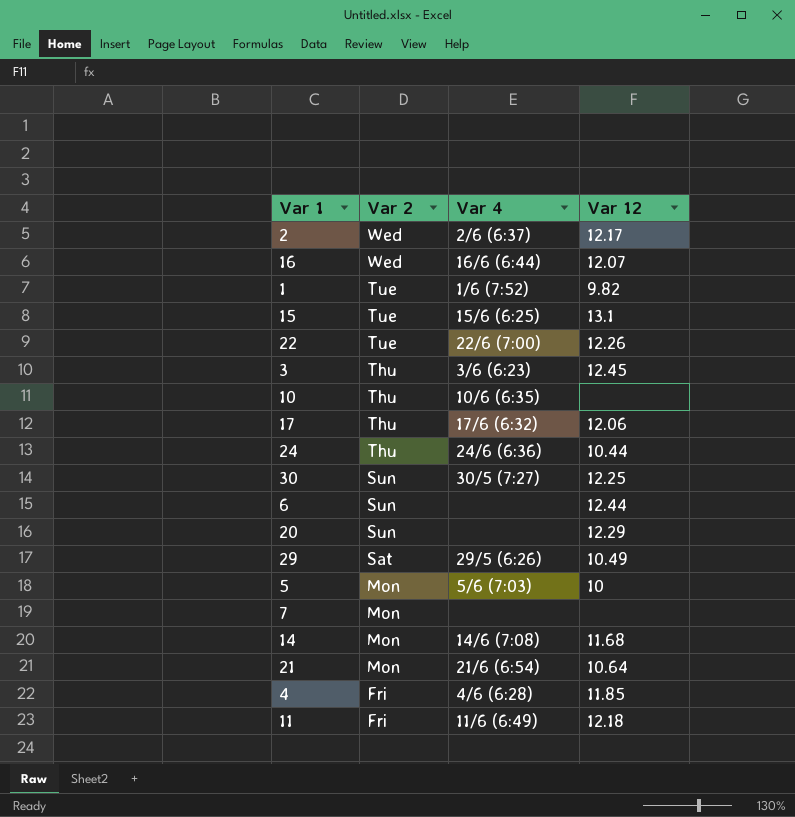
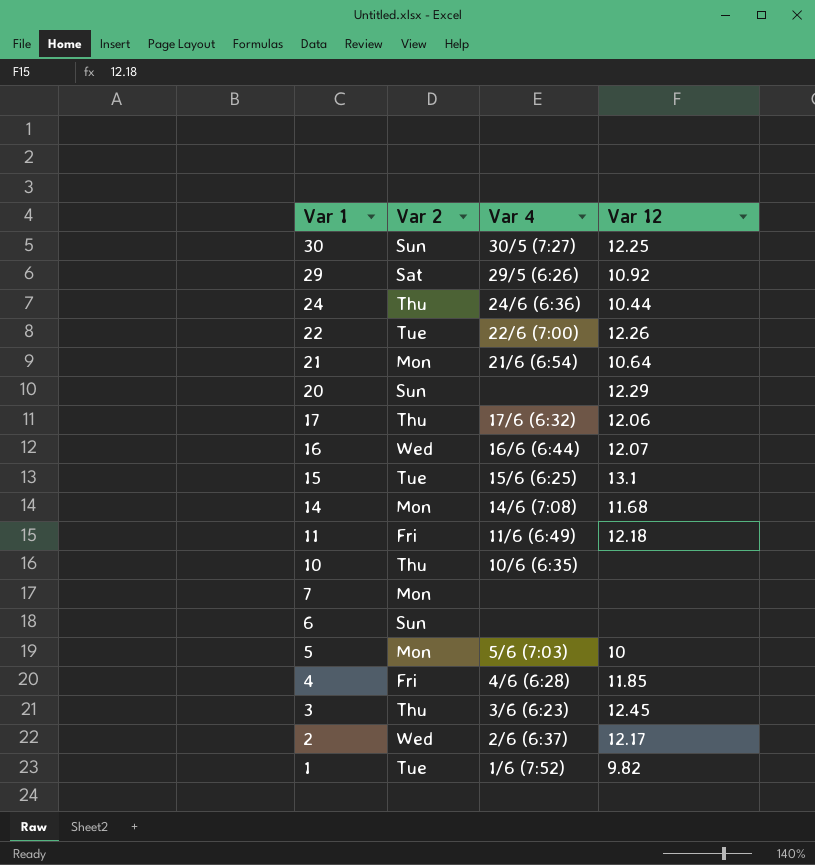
row order: Var 2 descending -> Var 1 descending
29 | Var 12: 10.49 -> 10.92
6 | Var 12: 12.44 -> none

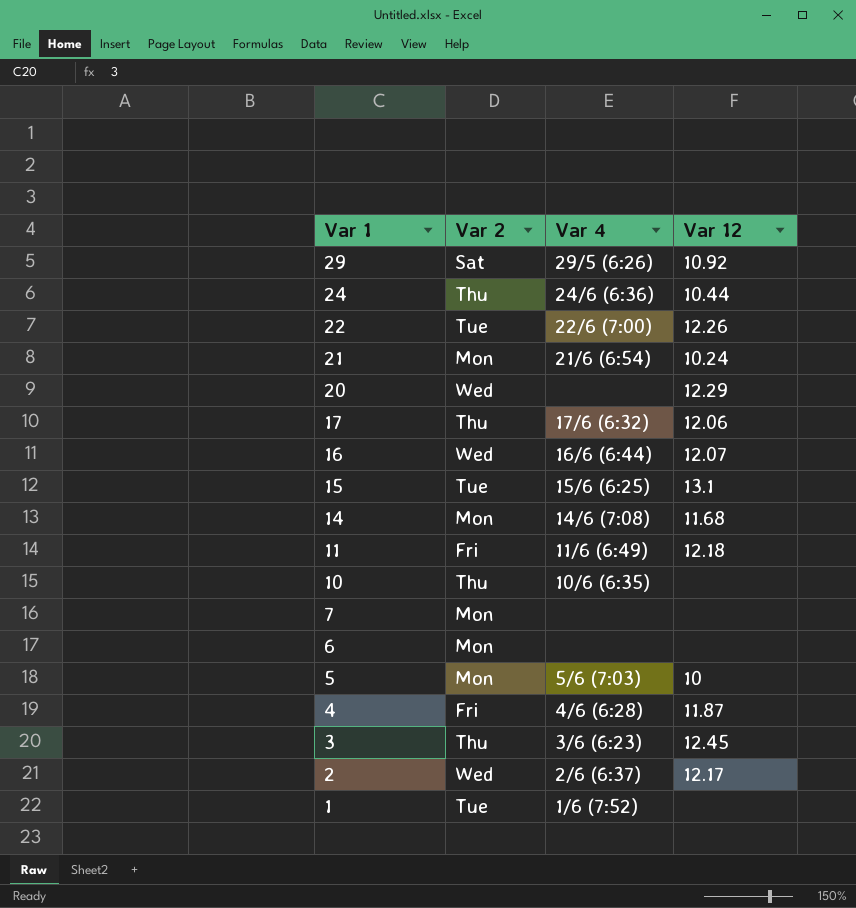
row 30: Sun | 30/5 (7:27) | 12.25 -> none
21 | Var 12: 10.64 -> 10.24
20 | Var 2: Sun -> Wed
6 | Var 2: Sun -> Mon
4 | Var 12: 11.85 -> 11.87
1 | Var 12: 9.82 -> none

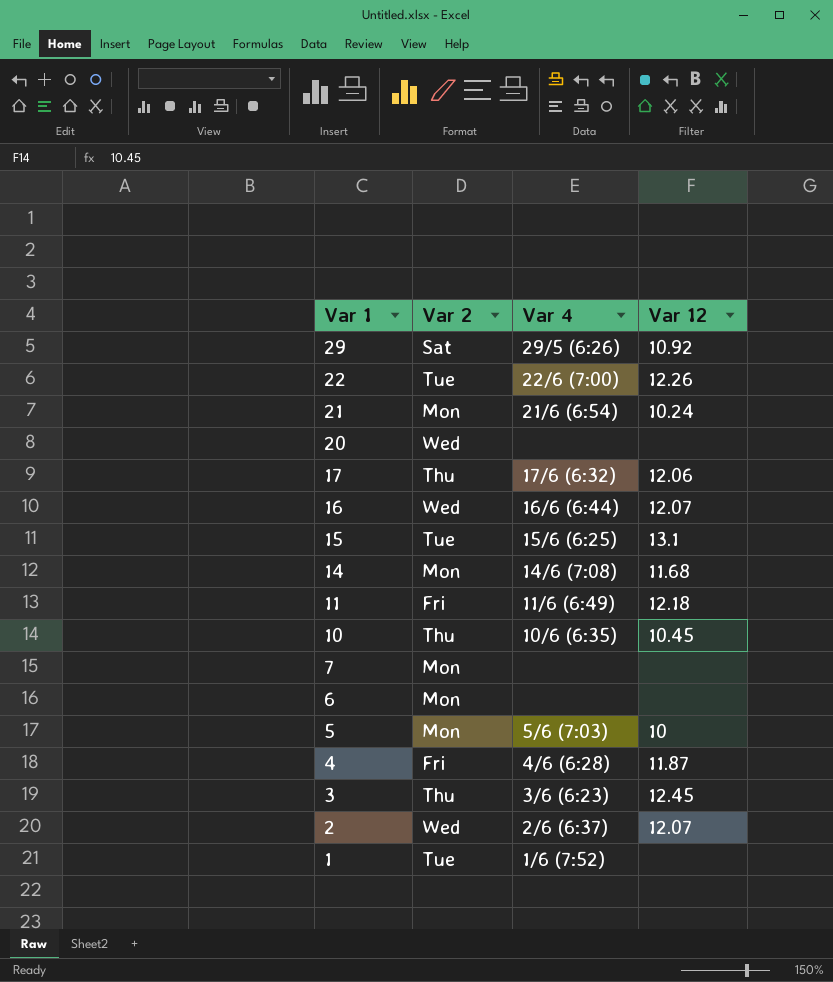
row 24: Thu | 24/6 (6:36) | 10.44 -> none
20 | Var 12: 12.29 -> none
10 | Var 12: none -> 10.45
2 | Var 12: 12.17 -> 12.07

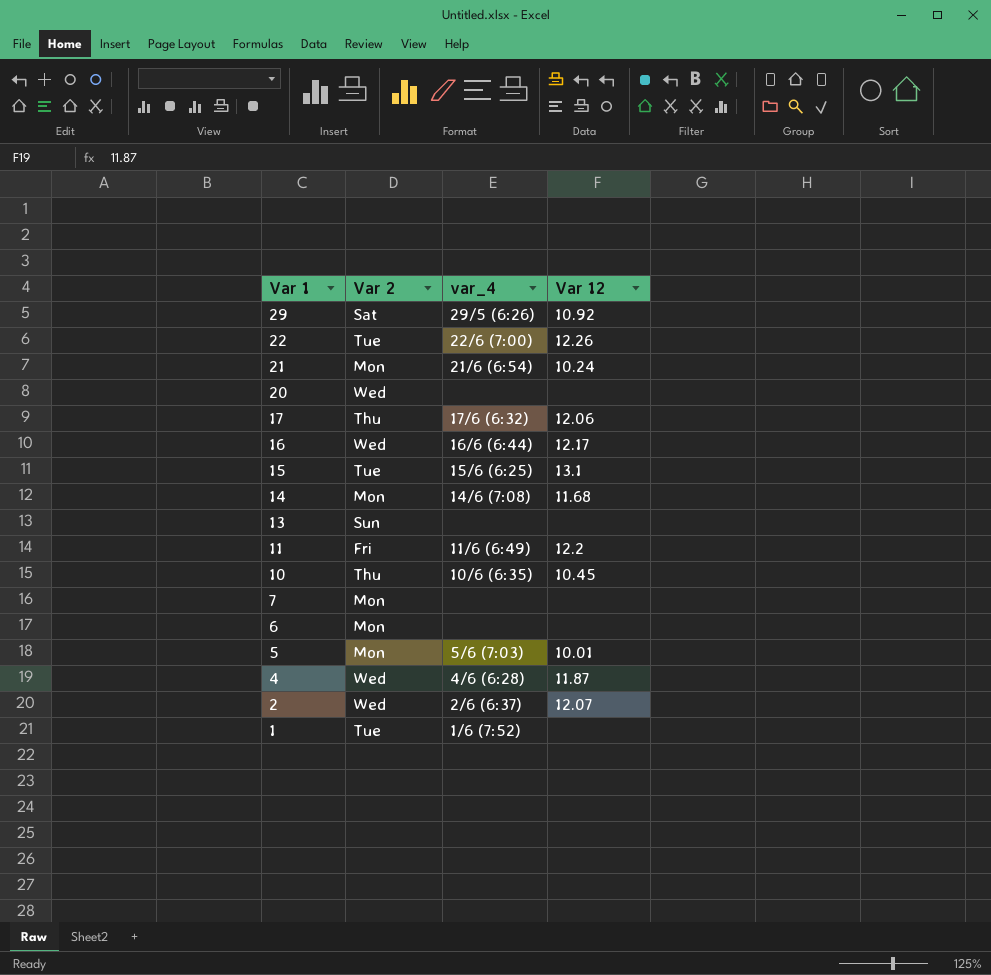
column name: Var 4 -> var_4
row 3: Thu | 3/6 (6:23) | 12.45 -> none
16 | Var 12: 12.07 -> 12.17
row 13: none -> Sun | none | none
11 | Var 12: 12.18 -> 12.2
5 | Var 12: 10 -> 10.01
4 | Var 2: Fri -> Wed

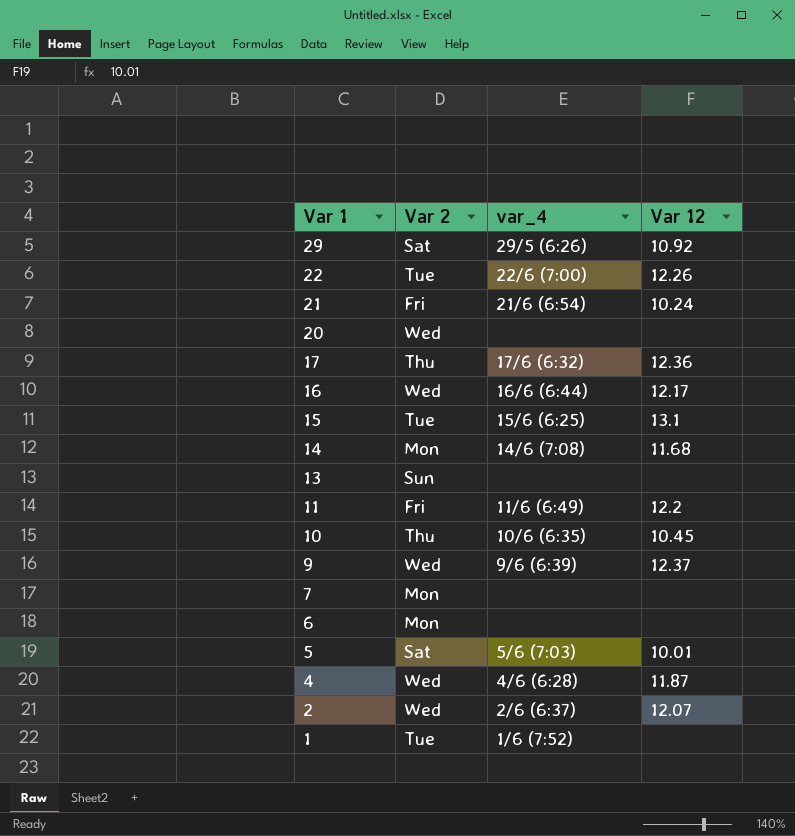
21 | Var 2: Mon -> Fri
17 | Var 12: 12.06 -> 12.36
row 9: none -> Wed | 9/6 (6:39) | 12.37
5 | Var 2: Mon -> Sat

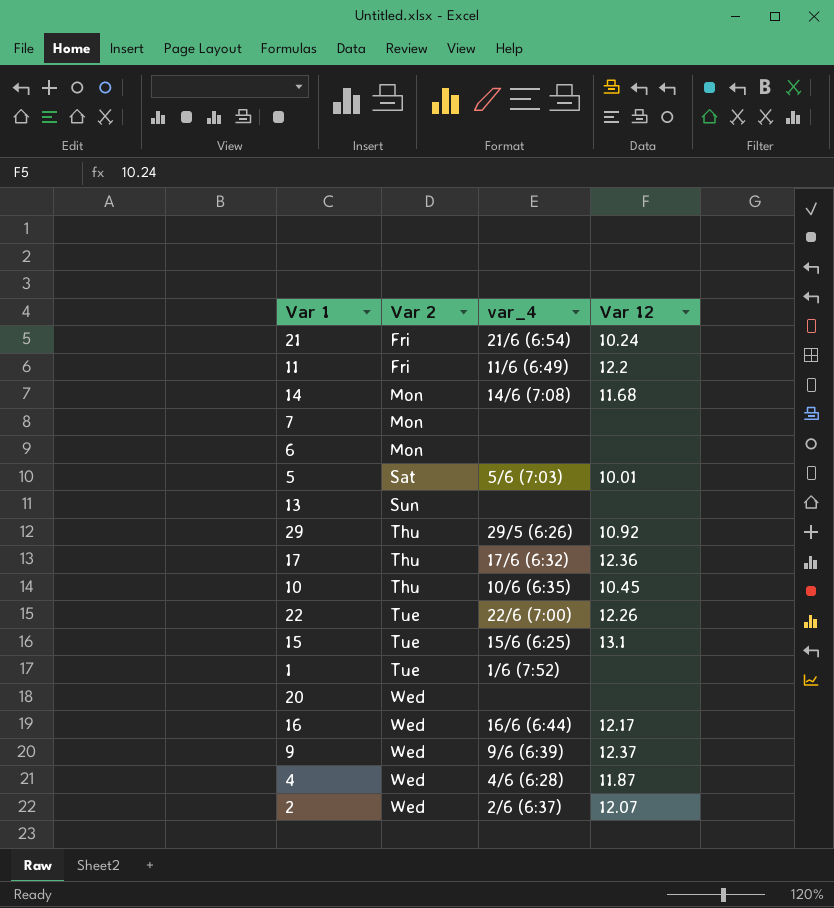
row order: Var 1 descending -> Var 2 ascending
29 | Var 2: Sat -> Thu

